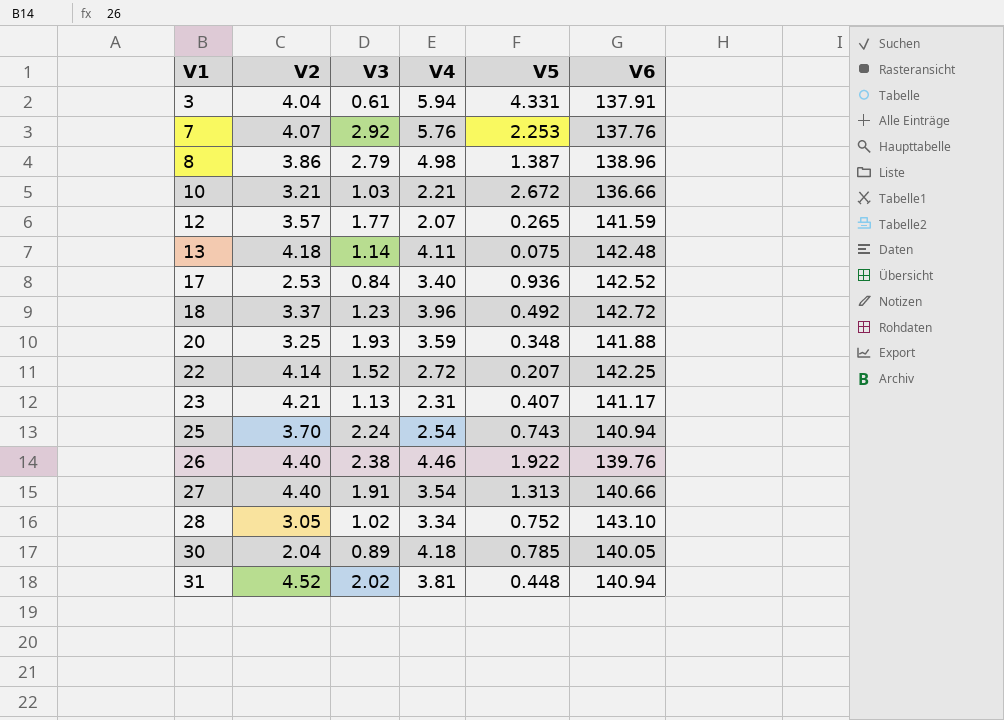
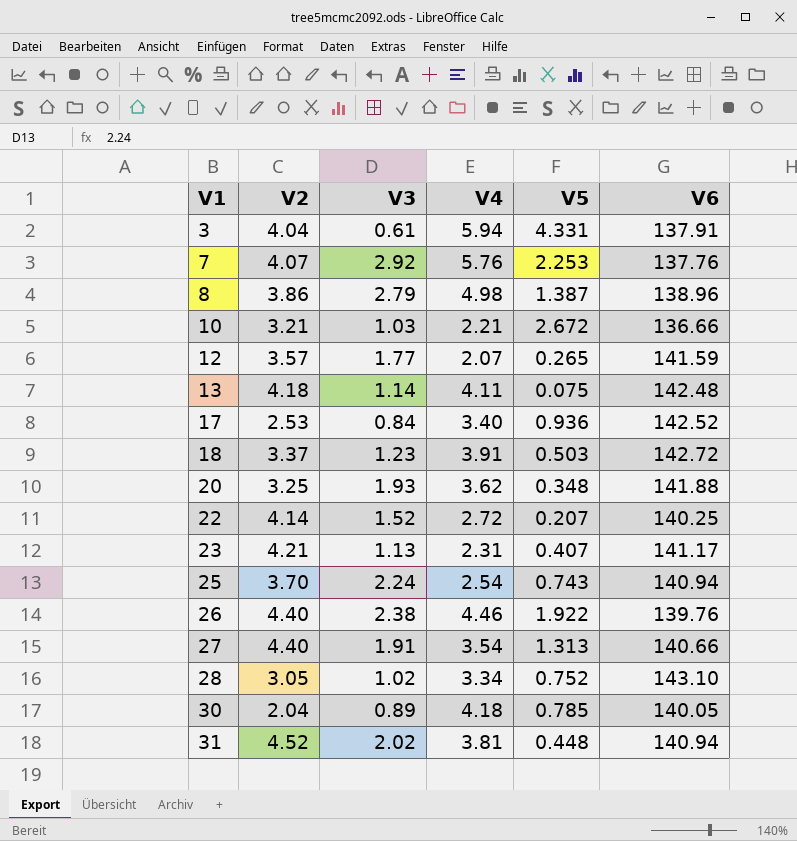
18 | V4: 3.96 -> 3.91
18 | V5: 0.492 -> 0.503
20 | V4: 3.59 -> 3.62
22 | V6: 142.25 -> 140.25

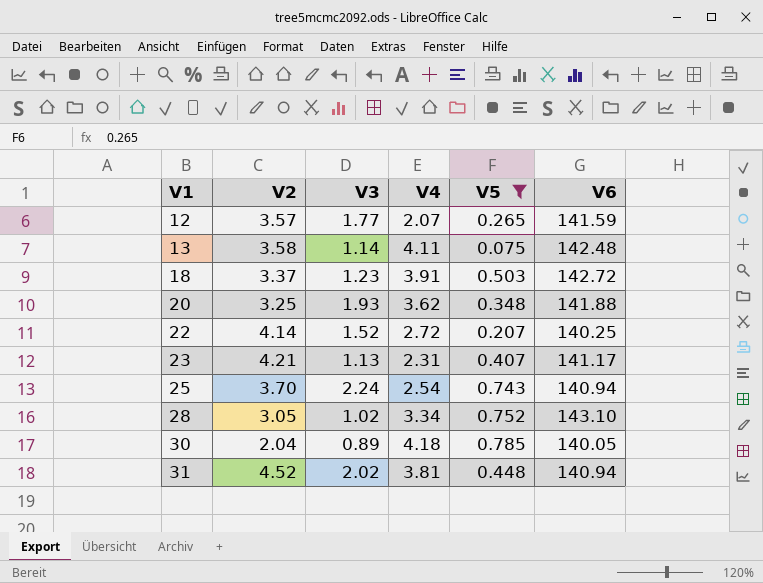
filter: none -> V5 <= 0.785
13 | V2: 4.18 -> 3.58

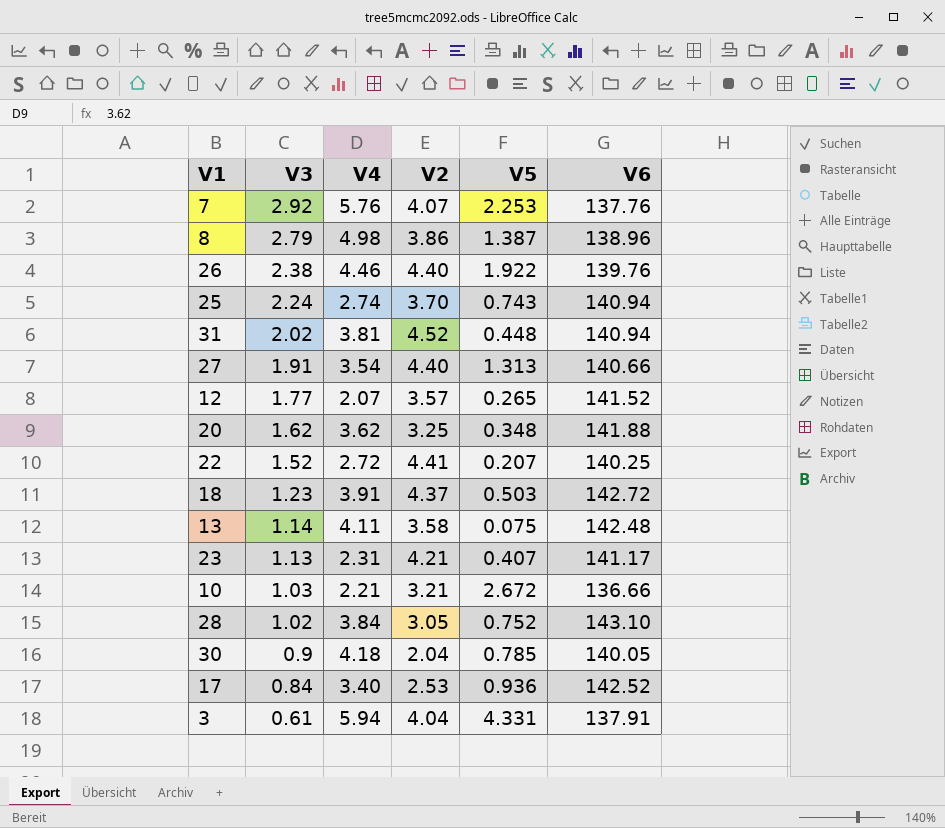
filter: V5 <= 0.785 -> none
row order: V1 ascending -> V3 descending
column V2 | position: 2 -> 4
25 | V4: 2.54 -> 2.74
12 | V6: 141.59 -> 141.52
20 | V3: 1.93 -> 1.62
22 | V2: 4.14 -> 4.41
18 | V2: 3.37 -> 4.37
28 | V4: 3.34 -> 3.84
30 | V3: 0.89 -> 0.9

